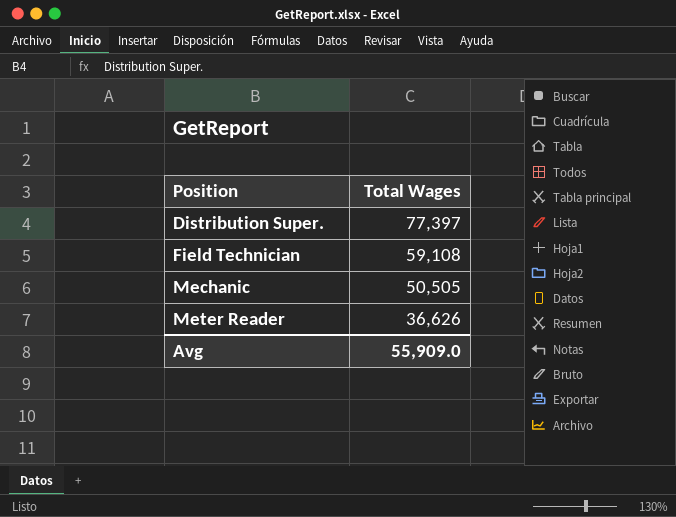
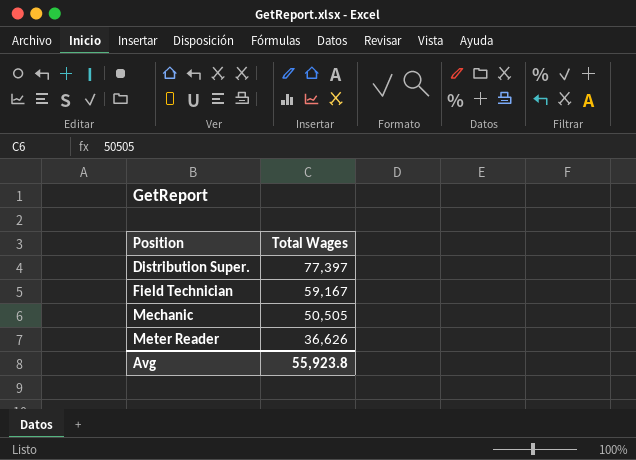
Field Technician | Total Wages: 59,108 -> 59,167
Avg | Total Wages: 55,909.0 -> 55,923.8

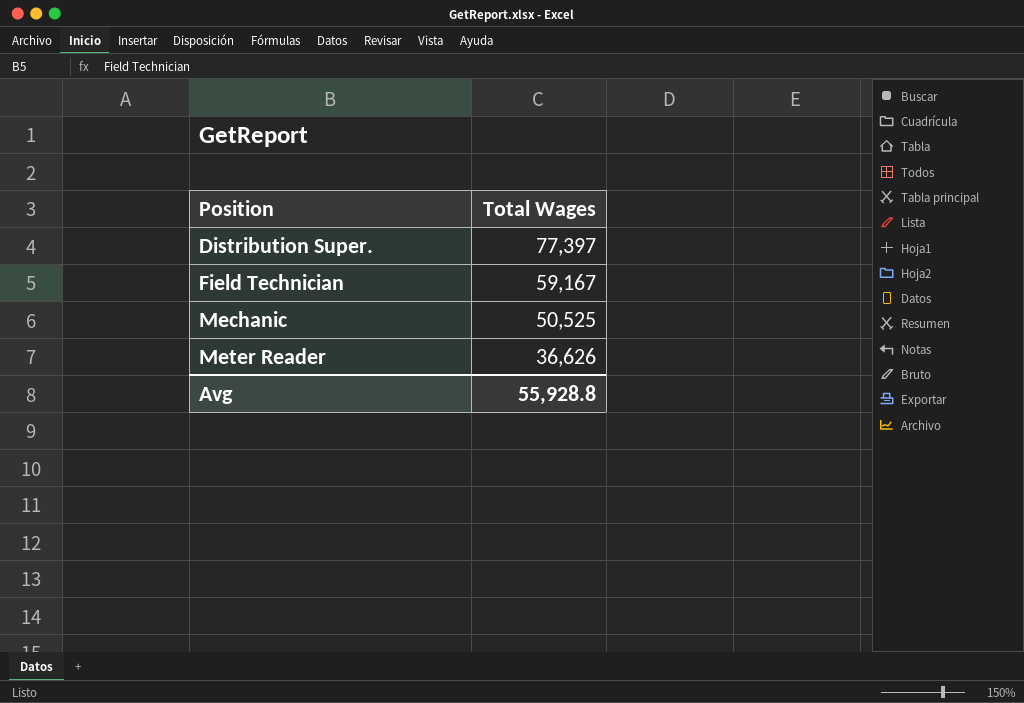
Mechanic | Total Wages: 50,505 -> 50,525
Avg | Total Wages: 55,923.8 -> 55,928.8

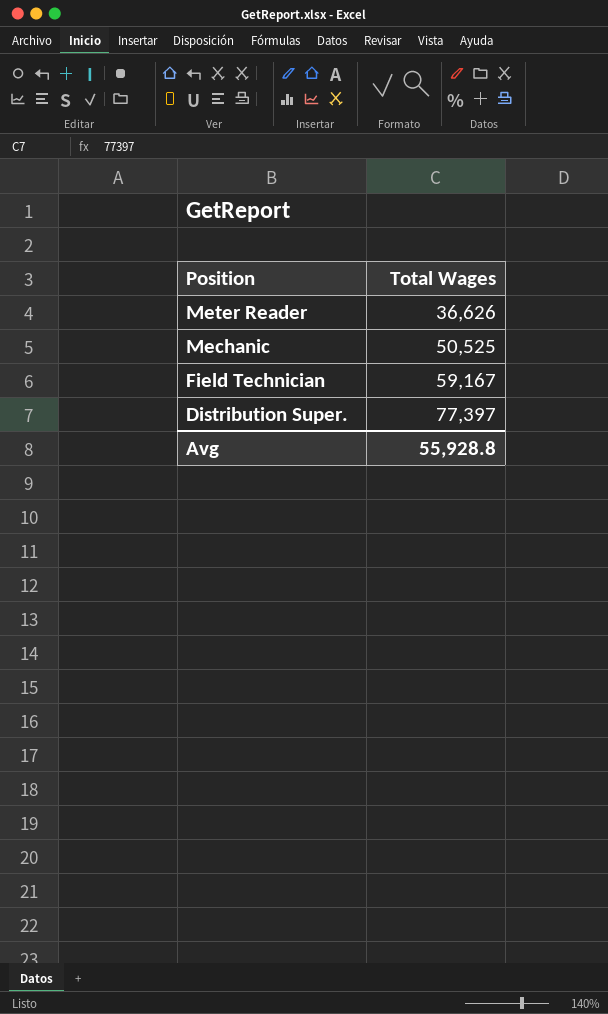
row order: Position ascending -> Position descending

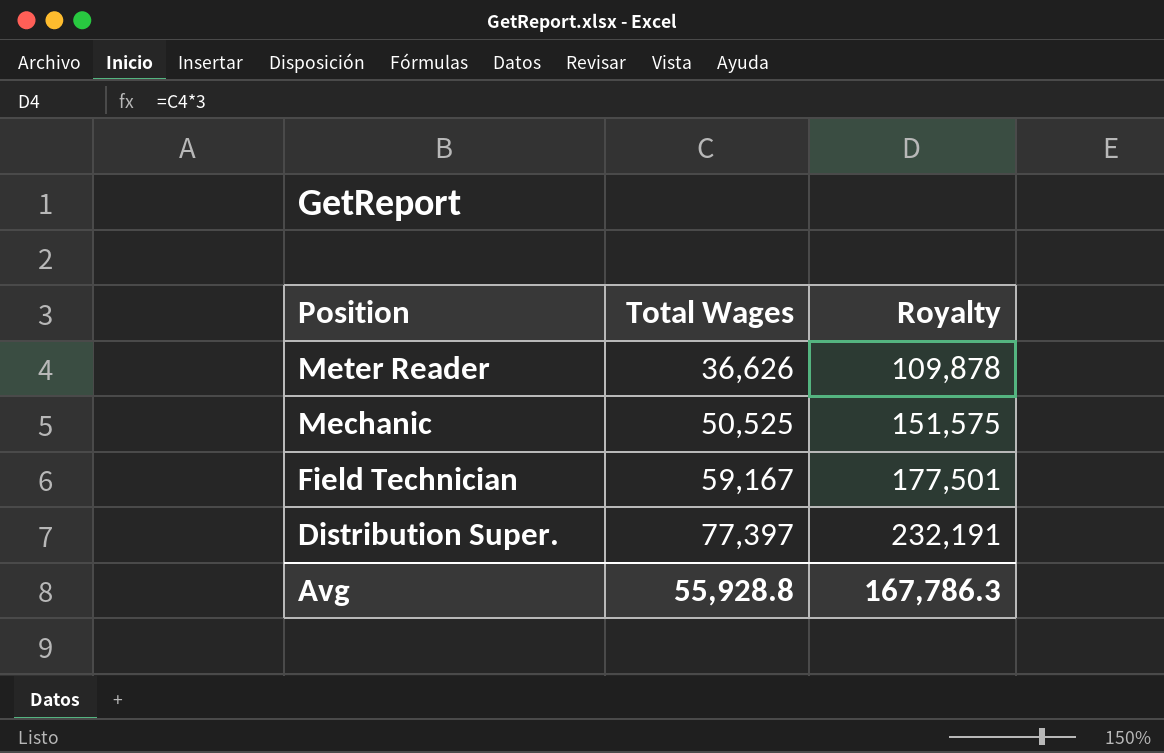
column Royalty | formula: none -> [Total Wages] * 3

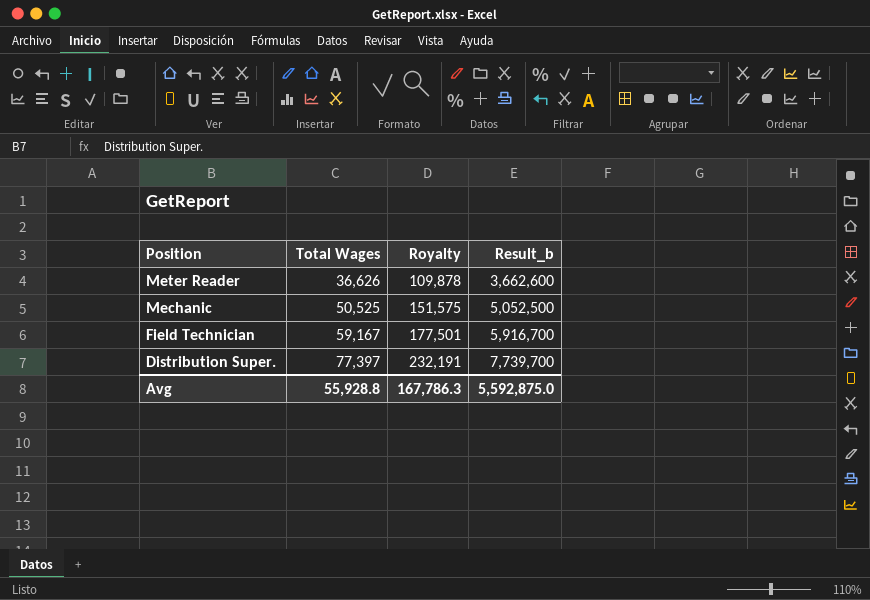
column Result_b | formula: none -> [Total Wages] * 100

